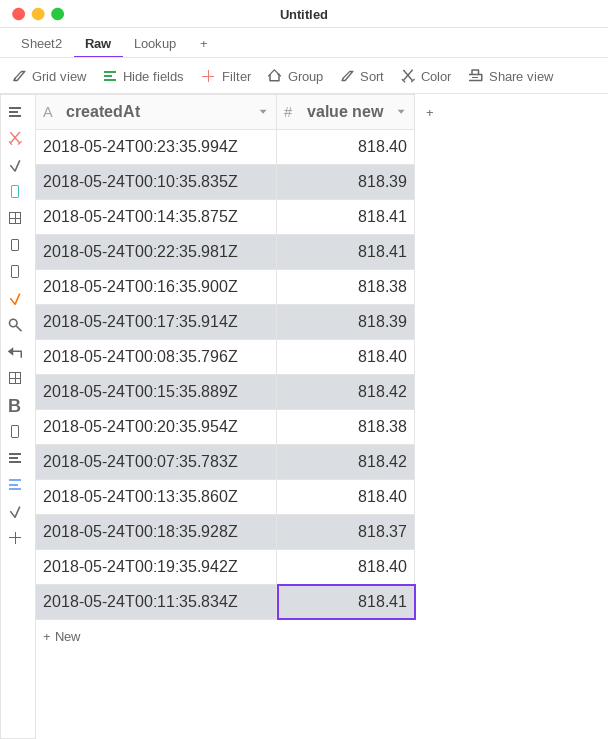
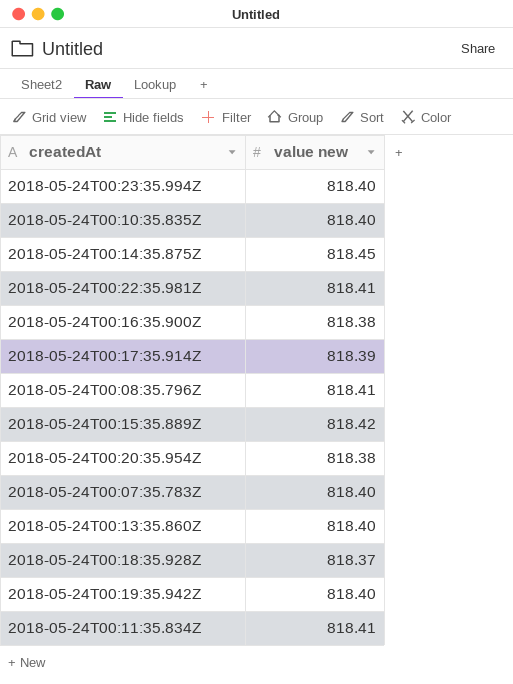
2018-05-24T00:10:35.835Z | value new: 818.39 -> 818.40
2018-05-24T00:14:35.875Z | value new: 818.41 -> 818.45
2018-05-24T00:08:35.796Z | value new: 818.40 -> 818.41
2018-05-24T00:07:35.783Z | value new: 818.42 -> 818.40

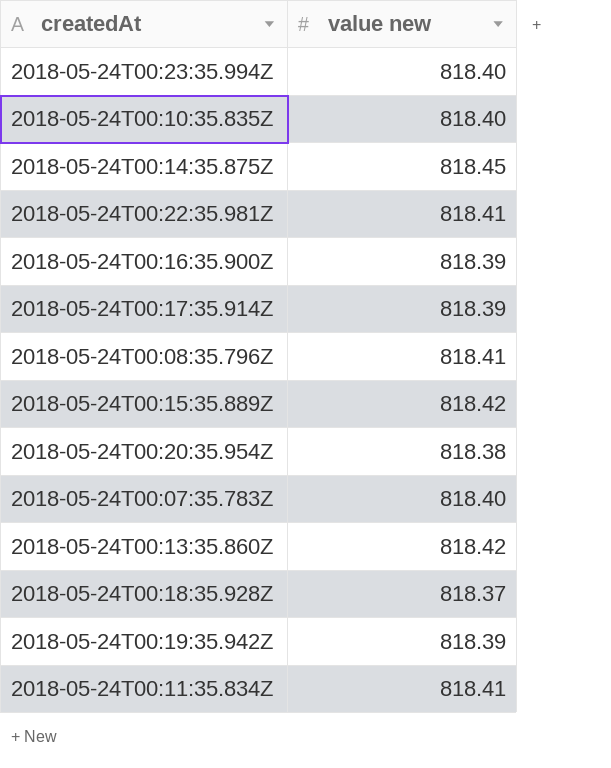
2018-05-24T00:16:35.900Z | value new: 818.38 -> 818.39
2018-05-24T00:13:35.860Z | value new: 818.40 -> 818.42
2018-05-24T00:19:35.942Z | value new: 818.40 -> 818.39

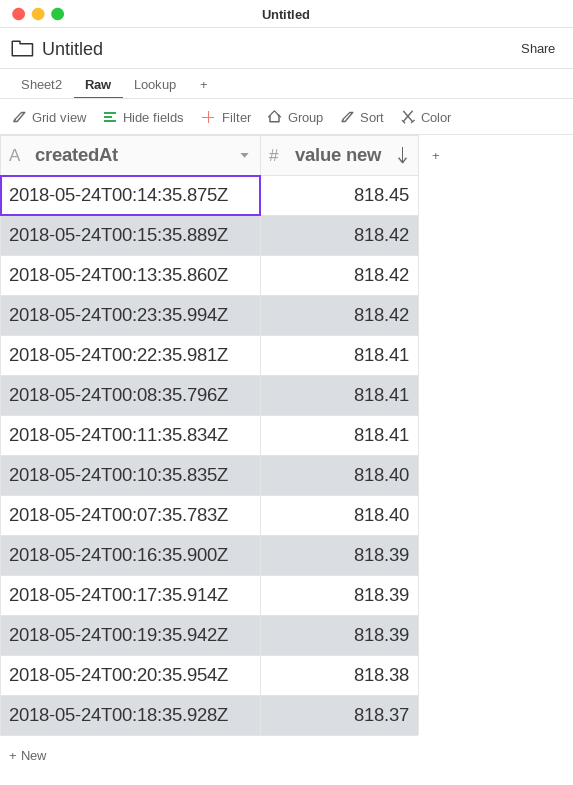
row order: none -> value new descending
2018-05-24T00:23:35.994Z | value new: 818.40 -> 818.42

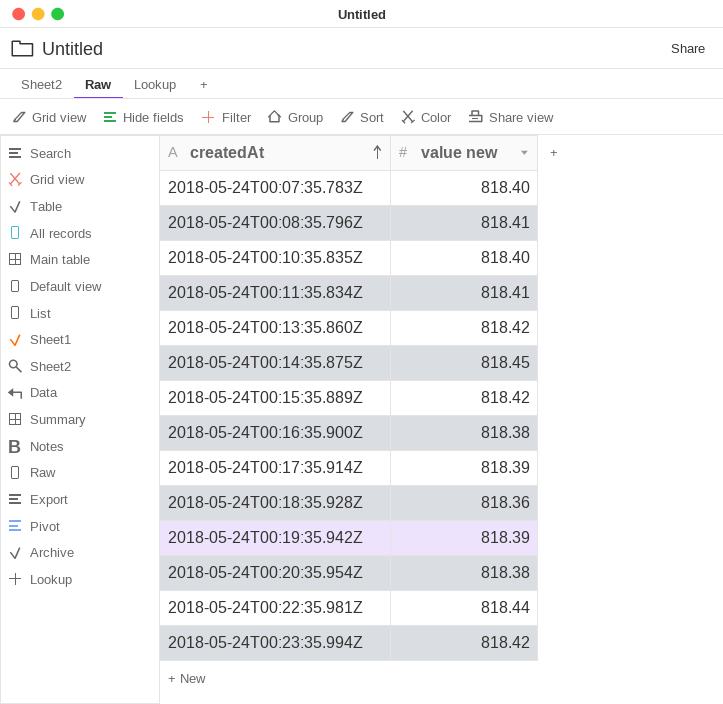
row order: value new descending -> createdAt ascending
2018-05-24T00:16:35.900Z | value new: 818.39 -> 818.38
2018-05-24T00:18:35.928Z | value new: 818.37 -> 818.36
2018-05-24T00:22:35.981Z | value new: 818.41 -> 818.44

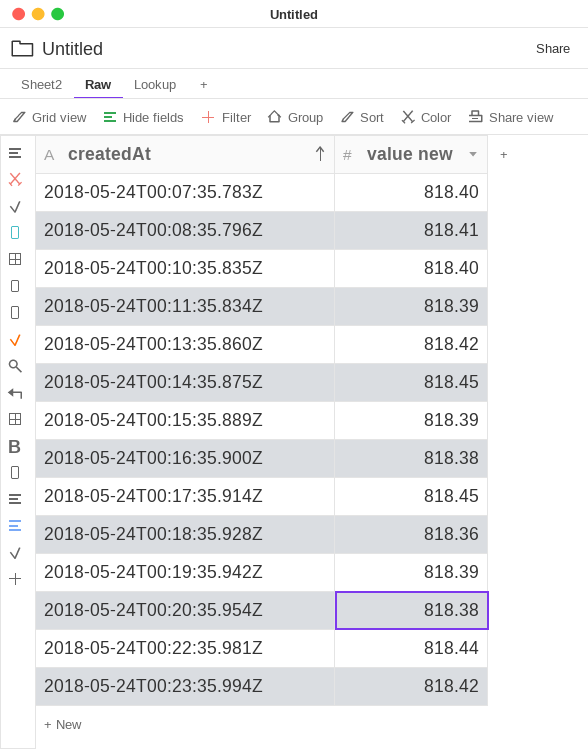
2018-05-24T00:11:35.834Z | value new: 818.41 -> 818.39
2018-05-24T00:15:35.889Z | value new: 818.42 -> 818.39
2018-05-24T00:17:35.914Z | value new: 818.39 -> 818.45

